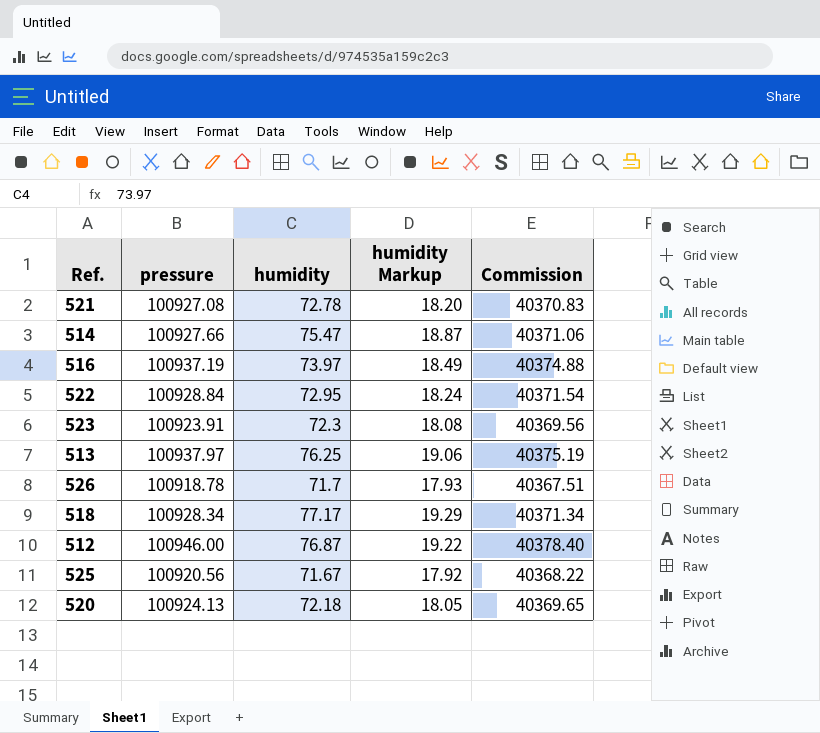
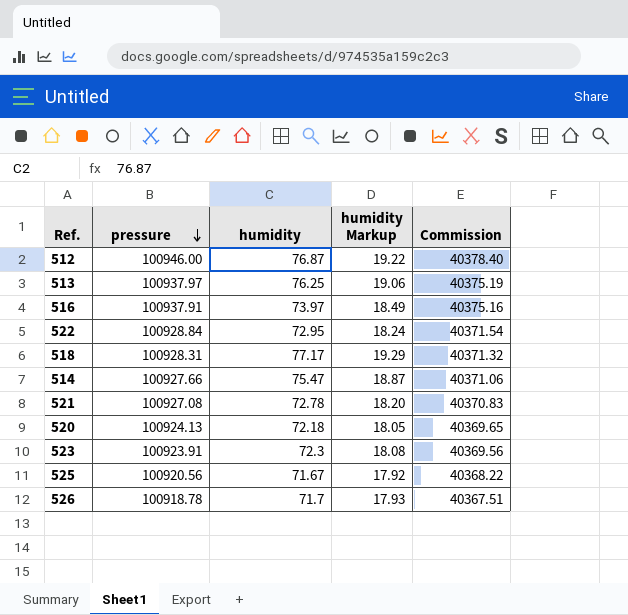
row order: none -> pressure descending
516 | pressure: 100937.19 -> 100937.91
516 | Commission: 40374.88 -> 40375.16
518 | pressure: 100928.34 -> 100928.31
518 | Commission: 40371.34 -> 40371.32

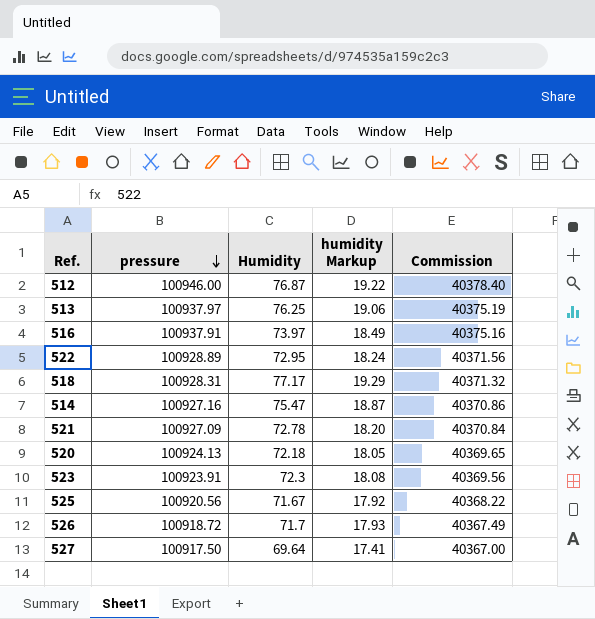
column name: humidity -> Humidity
522 | pressure: 100928.84 -> 100928.89
522 | Commission: 40371.54 -> 40371.56
514 | pressure: 100927.66 -> 100927.16
514 | Commission: 40371.06 -> 40370.86
521 | pressure: 100927.08 -> 100927.09
521 | Commission: 40370.83 -> 40370.84
526 | pressure: 100918.78 -> 100918.72
526 | Commission: 40367.51 -> 40367.49
row 527: none -> 100917.50 | 69.64 | 17.41 | 40367.00

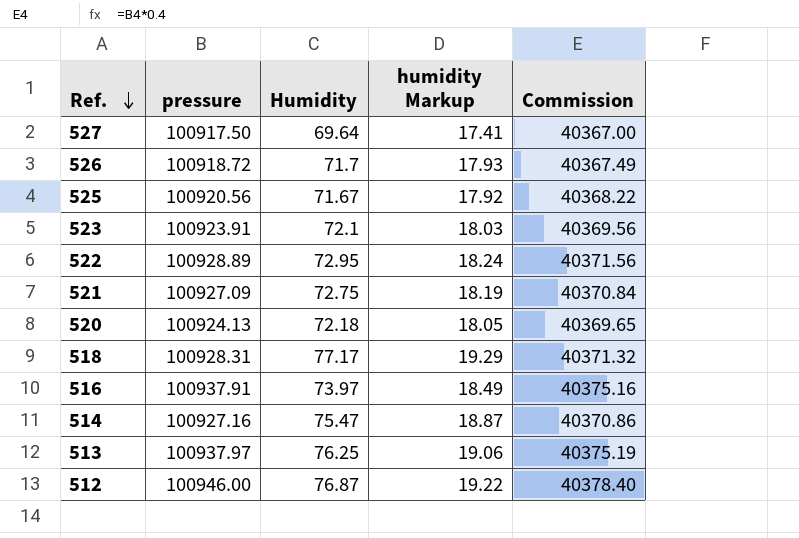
row order: pressure descending -> Ref. descending
523 | Humidity: 72.3 -> 72.1
523 | humidity Markup: 18.08 -> 18.03
521 | Humidity: 72.78 -> 72.75
521 | humidity Markup: 18.20 -> 18.19

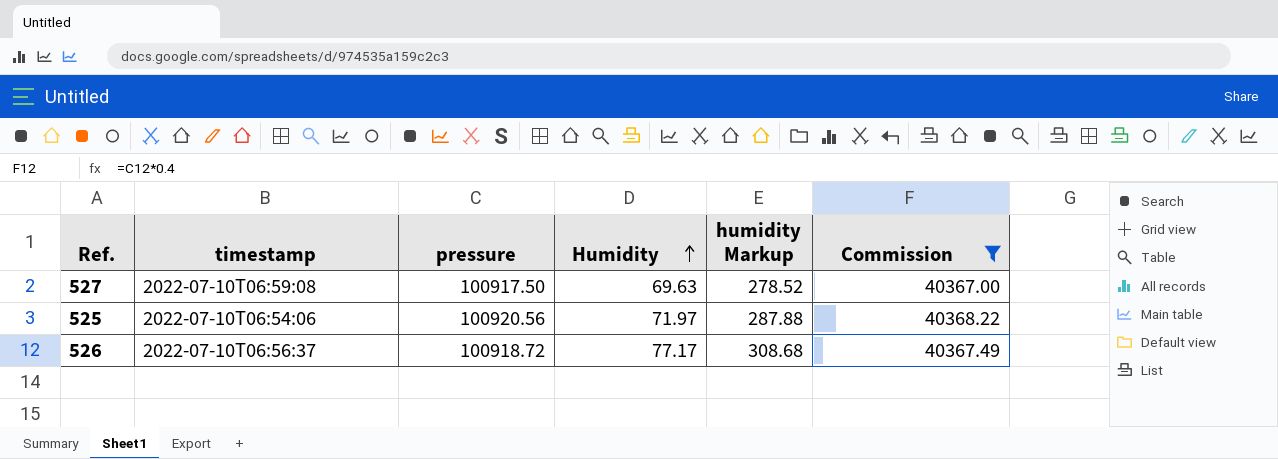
filter: none -> Commission <= 40368.22
row order: Ref. descending -> Humidity ascending
column timestamp | position: none -> 2
column humidity Markup | formula: [Humidity] * 0.25 -> [Humidity] * 4
527 | Humidity: 69.64 -> 69.63
525 | Humidity: 71.67 -> 71.97
526 | Humidity: 71.7 -> 77.17

